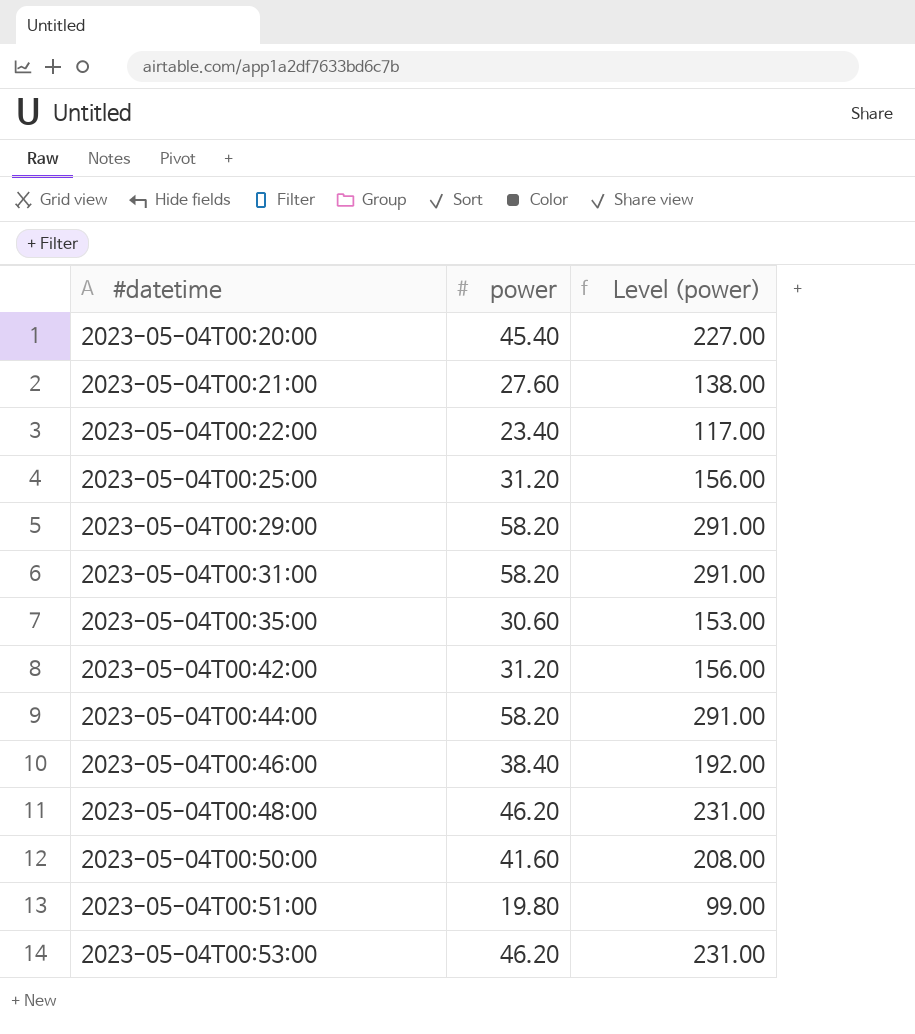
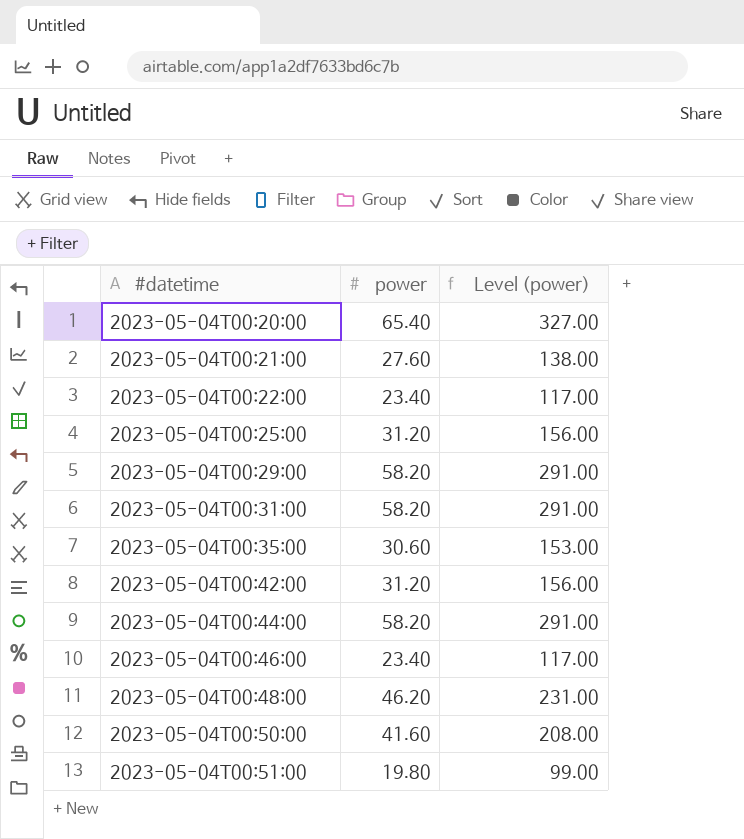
row 2023-05-04T00:53:00: 46.20 | 231.00 -> none
2023-05-04T00:20:00 | power: 45.40 -> 65.40
2023-05-04T00:20:00 | Level (power): 227.00 -> 327.00
2023-05-04T00:46:00 | power: 38.40 -> 23.40
2023-05-04T00:46:00 | Level (power): 192.00 -> 117.00

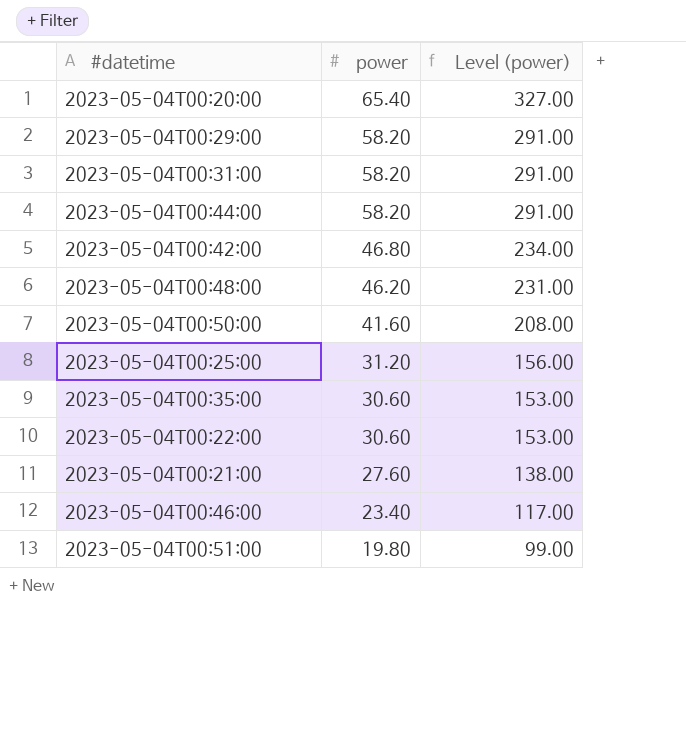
row order: #datetime ascending -> power descending
2023-05-04T00:42:00 | power: 31.20 -> 46.80
2023-05-04T00:42:00 | Level (power): 156.00 -> 234.00
2023-05-04T00:22:00 | power: 23.40 -> 30.60
2023-05-04T00:22:00 | Level (power): 117.00 -> 153.00

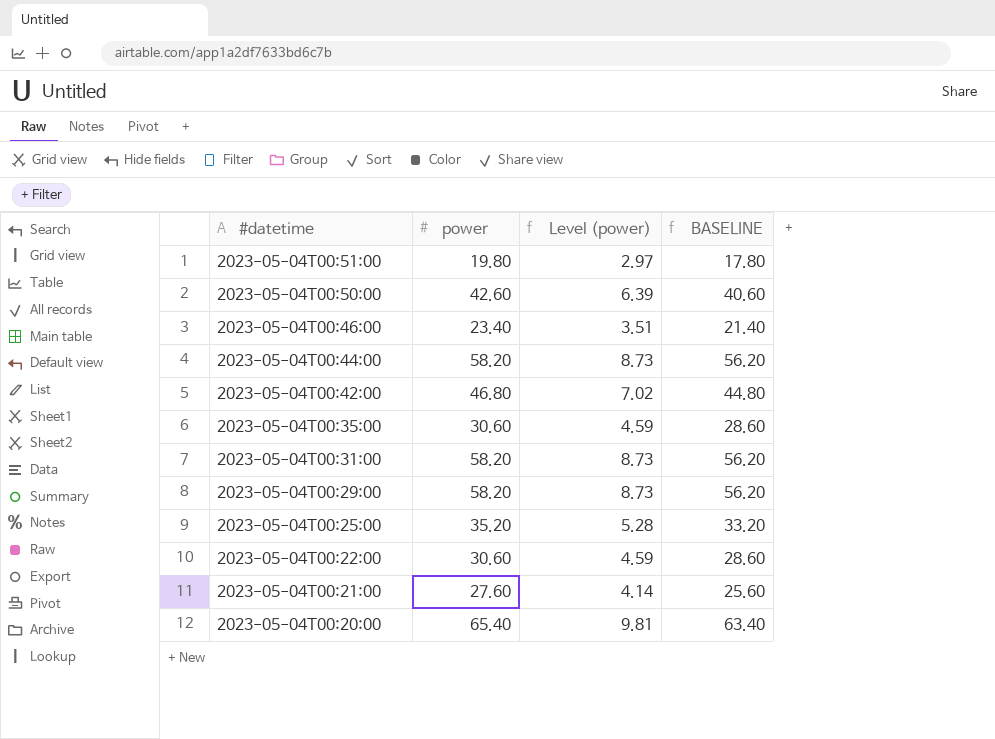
row order: power descending -> #datetime descending
column Level (power) | formula: [power] * 5 -> [power] * 0.15
column BASELINE | formula: none -> [power] - 2
row 2023-05-04T00:48:00: 46.20 | 231.00 -> none
2023-05-04T00:50:00 | power: 41.60 -> 42.60
2023-05-04T00:25:00 | power: 31.20 -> 35.20

